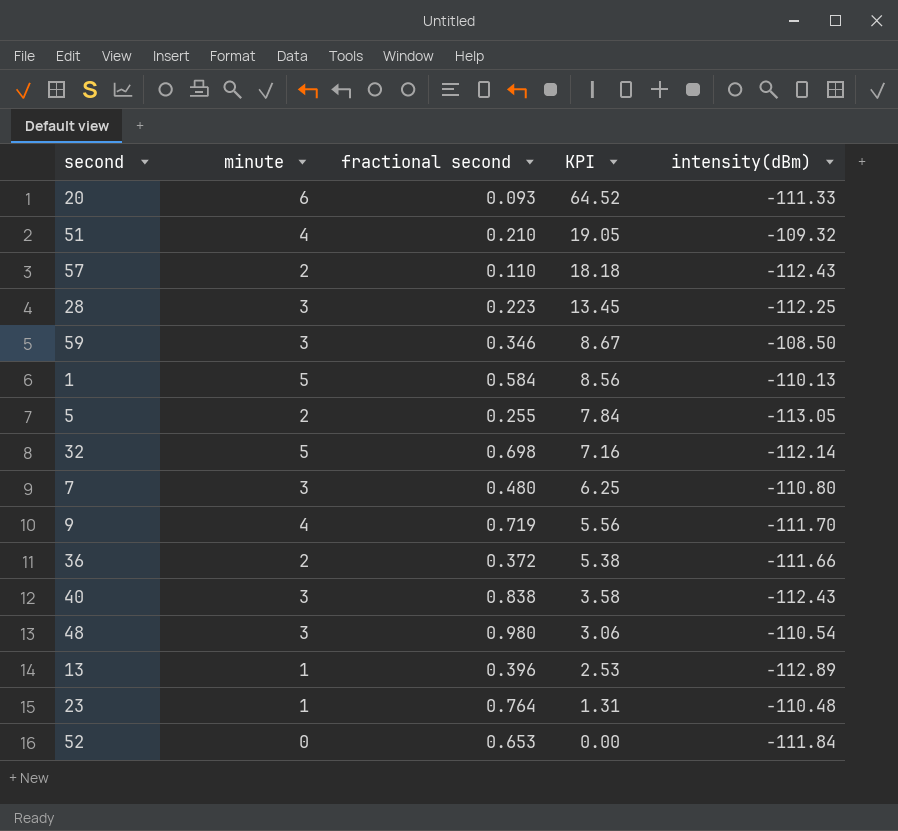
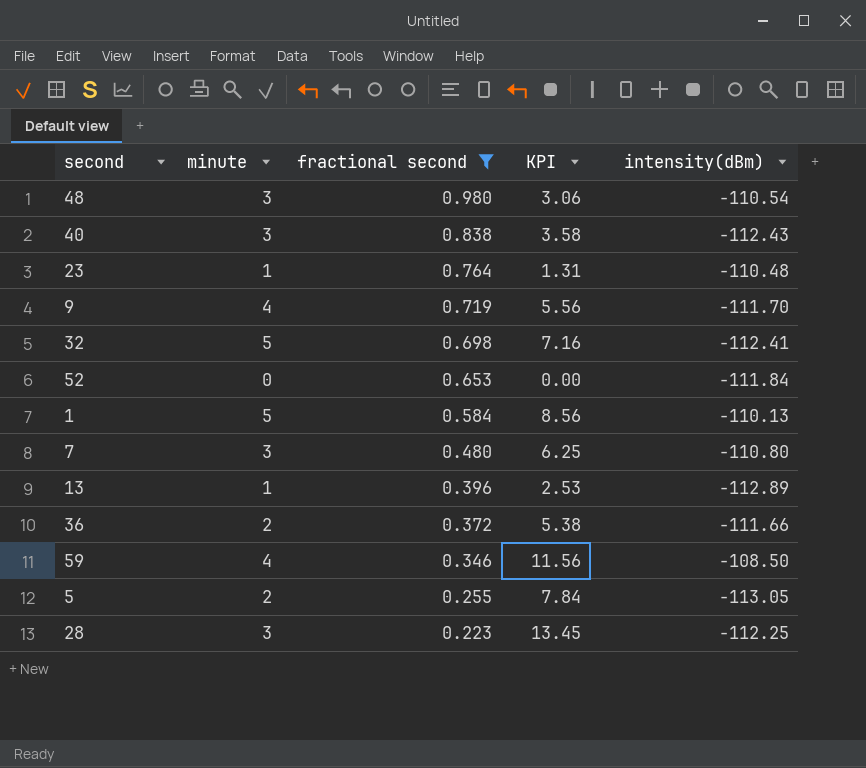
filter: none -> fractional second >= 0.223
row order: KPI descending -> fractional second descending
32 | intensity(dBm): -112.14 -> -112.41
59 | minute: 3 -> 4
59 | KPI: 8.67 -> 11.56

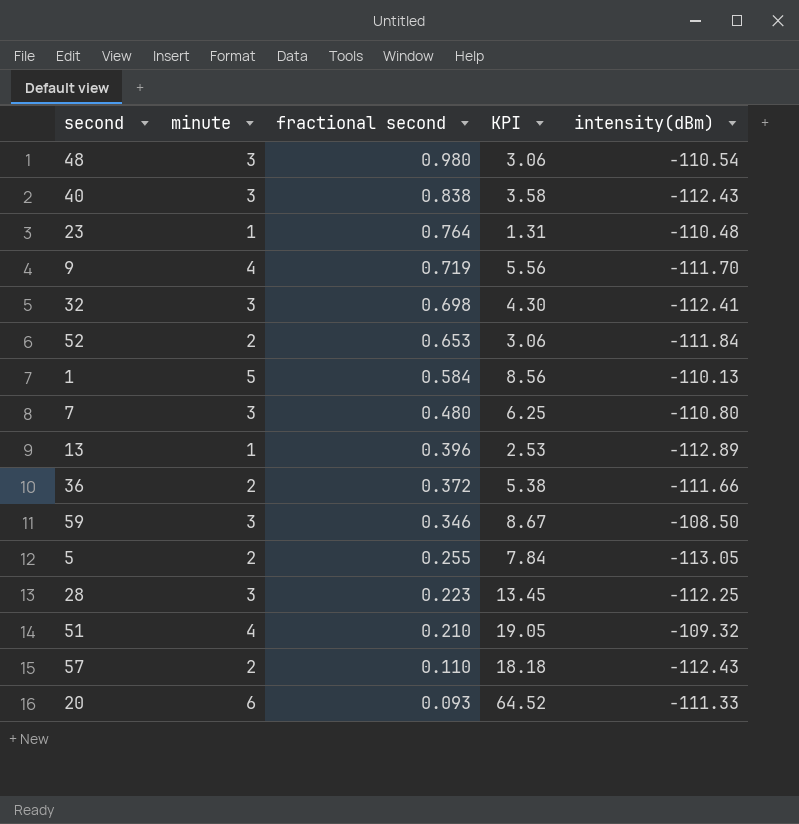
filter: fractional second >= 0.223 -> none
32 | minute: 5 -> 3
32 | KPI: 7.16 -> 4.30
52 | minute: 0 -> 2
52 | KPI: 0.00 -> 3.06
59 | minute: 4 -> 3
59 | KPI: 11.56 -> 8.67

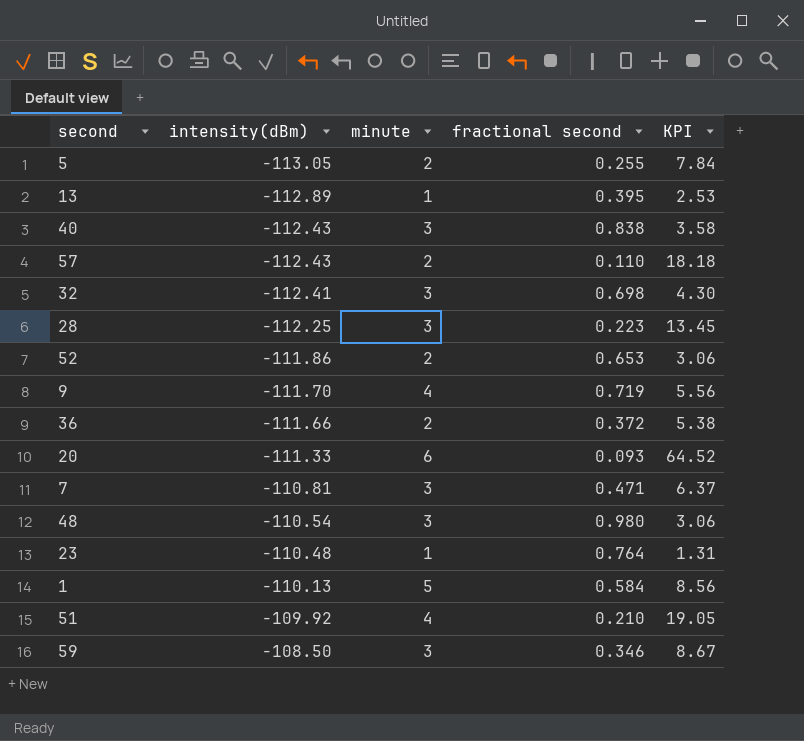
row order: fractional second descending -> intensity(dBm) ascending
column intensity(dBm) | position: 5 -> 2
13 | fractional second: 0.396 -> 0.395
52 | intensity(dBm): -111.84 -> -111.86
7 | intensity(dBm): -110.80 -> -110.81
7 | fractional second: 0.480 -> 0.471
7 | KPI: 6.25 -> 6.37
51 | intensity(dBm): -109.32 -> -109.92

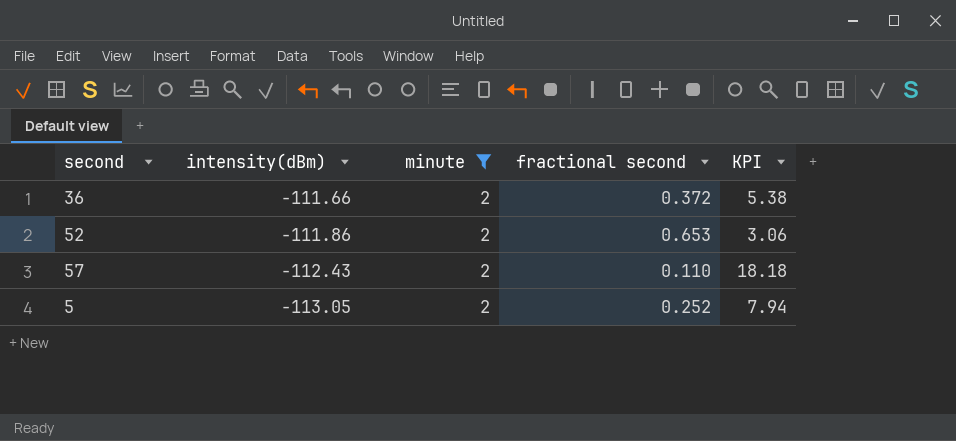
filter: none -> minute = 2
row order: intensity(dBm) ascending -> intensity(dBm) descending
5 | fractional second: 0.255 -> 0.252
5 | KPI: 7.84 -> 7.94

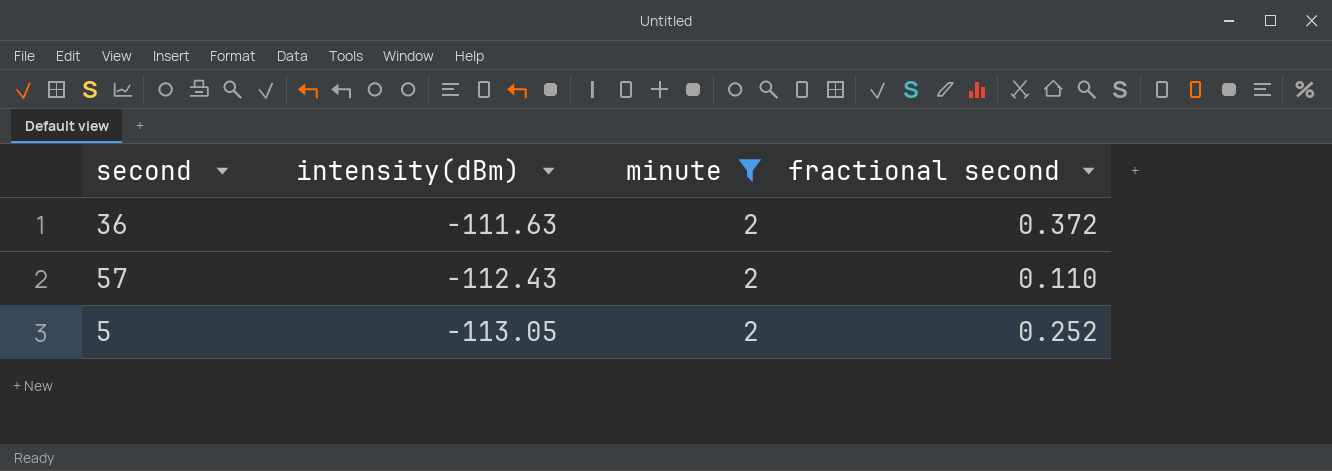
column KPI | formula: [minute] / [fractional second] -> none
row 52: -111.86 | 2 | 0.653 | 3.06 -> none
36 | intensity(dBm): -111.66 -> -111.63

